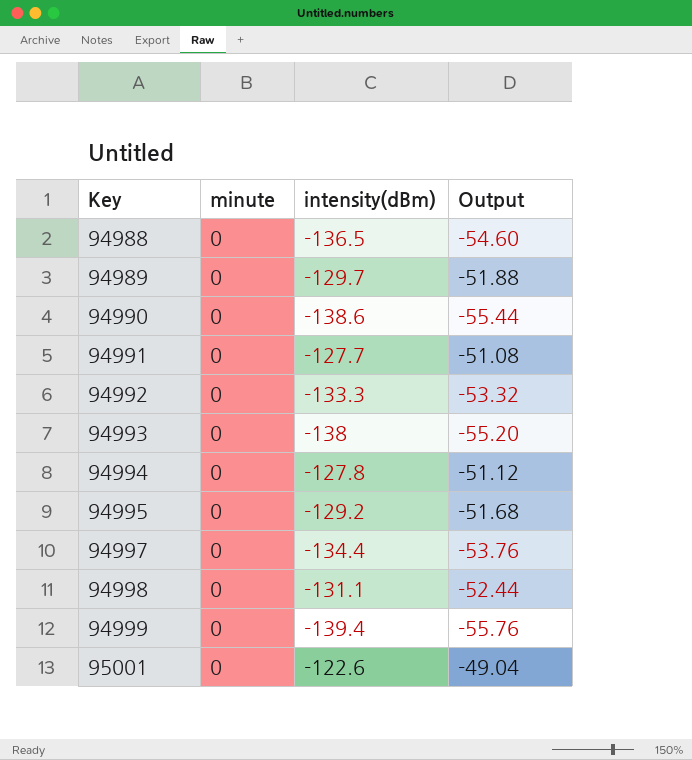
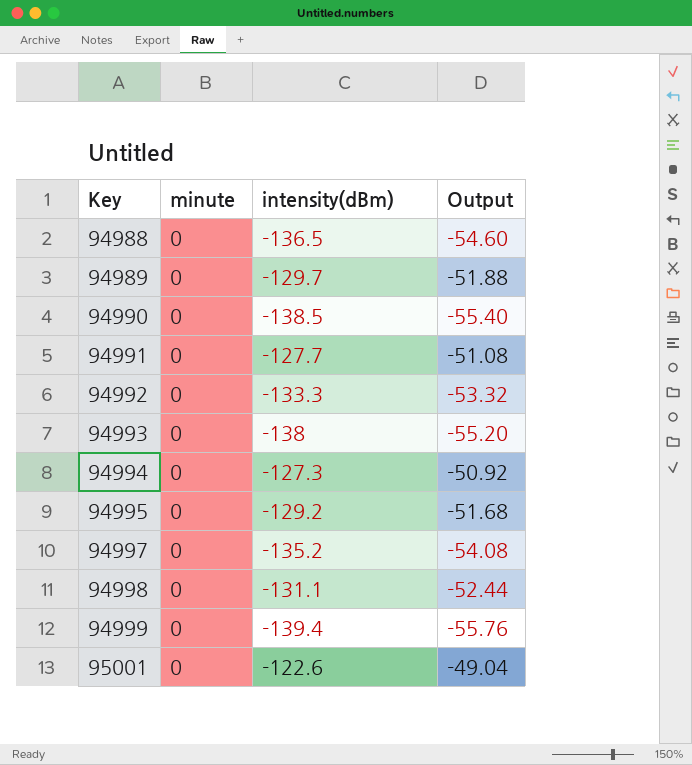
94990 | intensity(dBm): -138.6 -> -138.5
94990 | Output: -55.44 -> -55.40
94994 | intensity(dBm): -127.8 -> -127.3
94994 | Output: -51.12 -> -50.92
94997 | intensity(dBm): -134.4 -> -135.2
94997 | Output: -53.76 -> -54.08

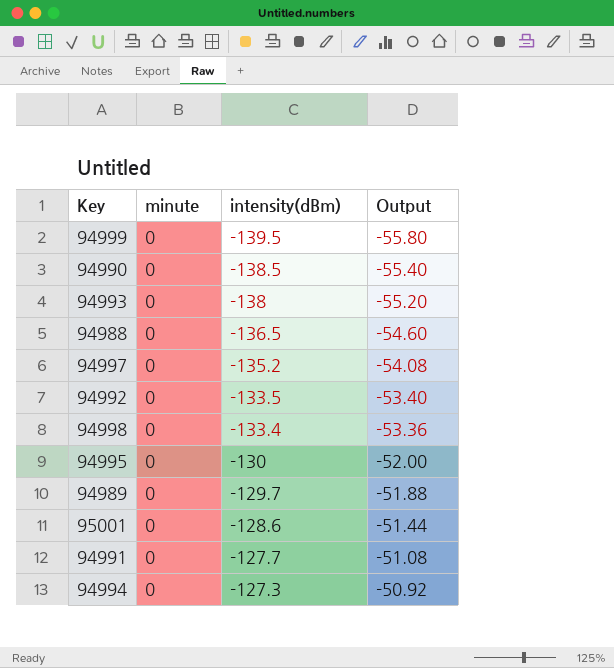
row order: Key ascending -> intensity(dBm) ascending
94999 | intensity(dBm): -139.4 -> -139.5
94999 | Output: -55.76 -> -55.80
94992 | intensity(dBm): -133.3 -> -133.5
94992 | Output: -53.32 -> -53.40
94998 | intensity(dBm): -131.1 -> -133.4
94998 | Output: -52.44 -> -53.36
94995 | intensity(dBm): -129.2 -> -130
94995 | Output: -51.68 -> -52.00
95001 | intensity(dBm): -122.6 -> -128.6
95001 | Output: -49.04 -> -51.44

